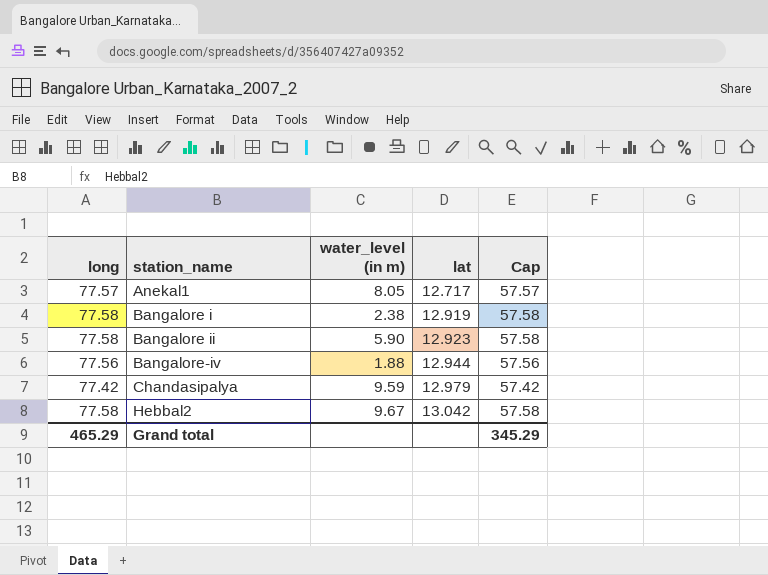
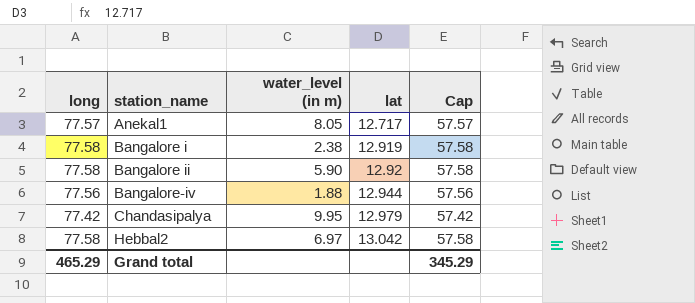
Bangalore ii | lat: 12.923 -> 12.92
Chandasipalya | water_level (in m): 9.59 -> 9.95
Hebbal2 | water_level (in m): 9.67 -> 6.97

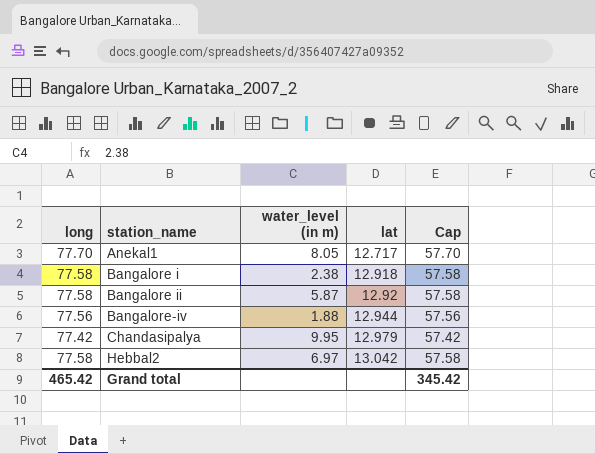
Anekal1 | long: 77.57 -> 77.70
Anekal1 | Cap: 57.57 -> 57.70
Bangalore i | lat: 12.919 -> 12.918
Bangalore ii | water_level (in m): 5.90 -> 5.87
Grand total | long: 465.29 -> 465.42
Grand total | Cap: 345.29 -> 345.42

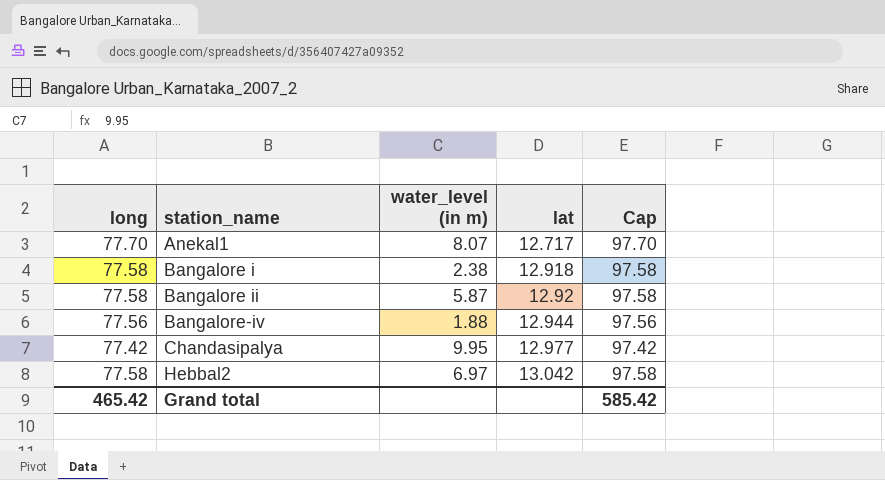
column Cap | formula: [long] - 20 -> [long] + 20
Anekal1 | water_level (in m): 8.05 -> 8.07
Chandasipalya | lat: 12.979 -> 12.977
Grand total | Cap: 345.42 -> 585.42

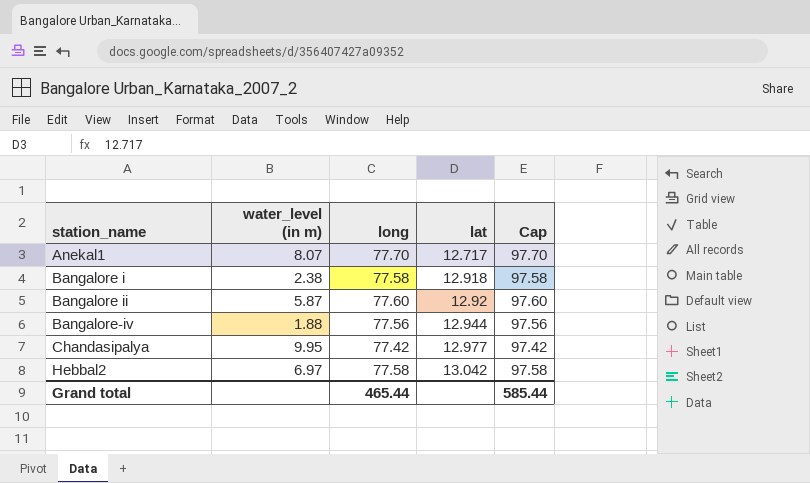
column long | position: 1 -> 3
Bangalore ii | long: 77.58 -> 77.60
Bangalore ii | Cap: 97.58 -> 97.60
Grand total | long: 465.42 -> 465.44
Grand total | Cap: 585.42 -> 585.44

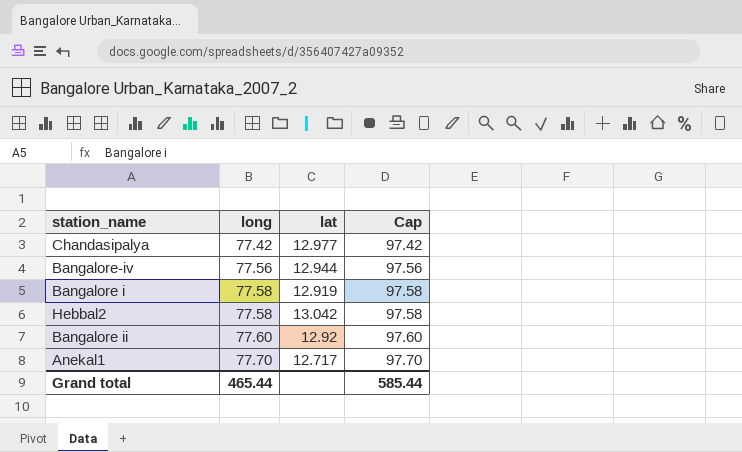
row order: station_name ascending -> long ascending
column water_level (in m) | position: 2 -> none
Bangalore i | lat: 12.918 -> 12.919

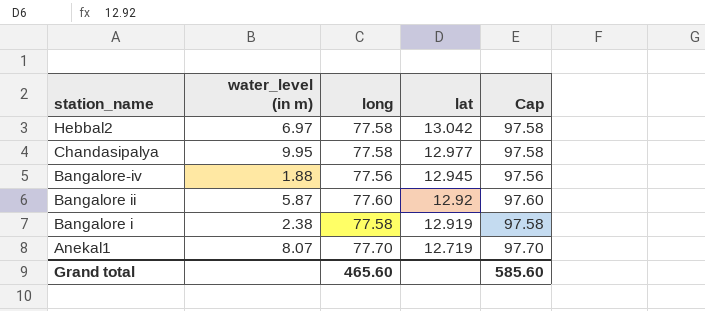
row order: long ascending -> station_name descending
column water_level (in m) | position: none -> 2
Chandasipalya | long: 77.42 -> 77.58
Chandasipalya | Cap: 97.42 -> 97.58
Bangalore-iv | lat: 12.944 -> 12.945
Anekal1 | lat: 12.717 -> 12.719
Grand total | long: 465.44 -> 465.60
Grand total | Cap: 585.44 -> 585.60

